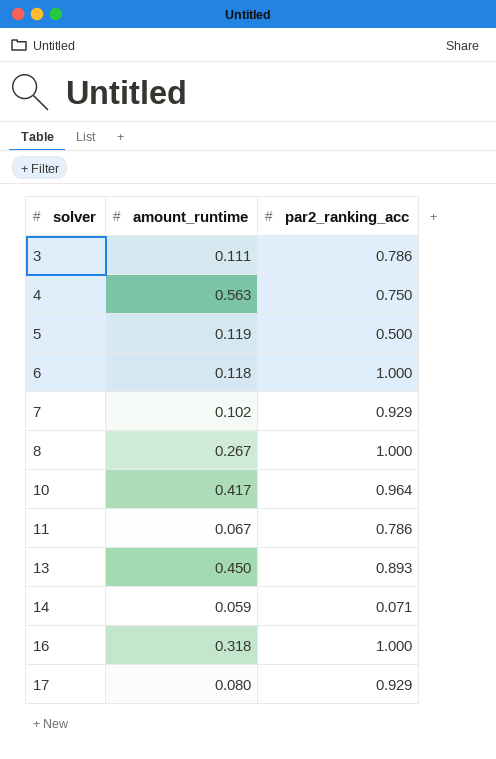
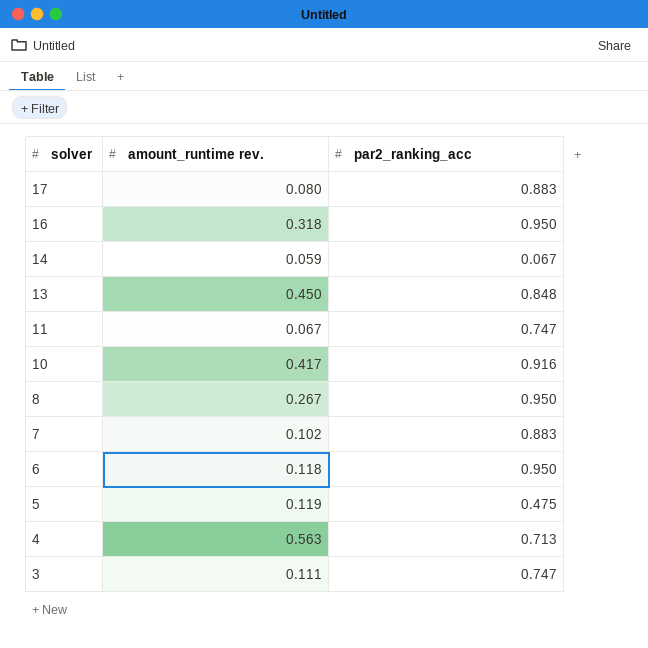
row order: solver ascending -> solver descending
column name: amount_runtime -> amount_runtime rev.
17 | par2_ranking_acc: 0.929 -> 0.883
16 | par2_ranking_acc: 1.000 -> 0.950
14 | par2_ranking_acc: 0.071 -> 0.067
13 | par2_ranking_acc: 0.893 -> 0.848
11 | par2_ranking_acc: 0.786 -> 0.747
10 | par2_ranking_acc: 0.964 -> 0.916
8 | par2_ranking_acc: 1.000 -> 0.950
7 | par2_ranking_acc: 0.929 -> 0.883
6 | par2_ranking_acc: 1.000 -> 0.950
5 | par2_ranking_acc: 0.500 -> 0.475
4 | par2_ranking_acc: 0.750 -> 0.713
3 | par2_ranking_acc: 0.786 -> 0.747

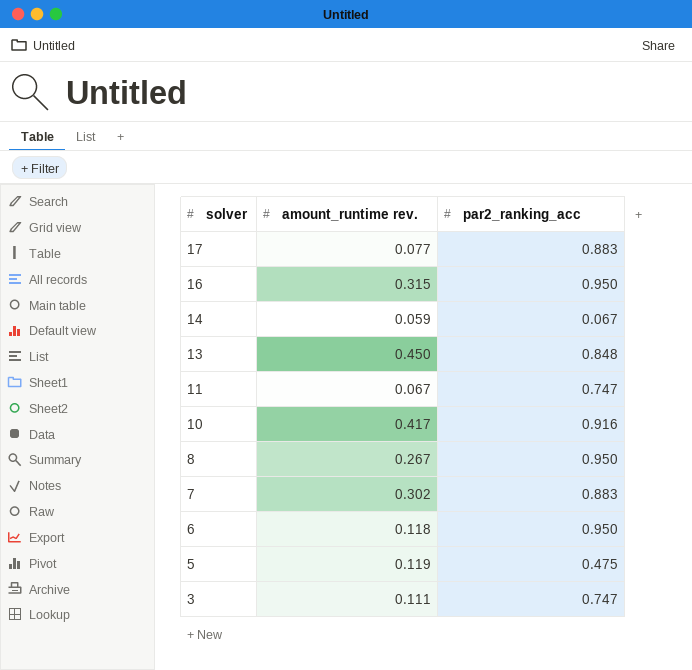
row 4: 0.563 | 0.713 -> none
17 | amount_runtime rev.: 0.080 -> 0.077
16 | amount_runtime rev.: 0.318 -> 0.315
7 | amount_runtime rev.: 0.102 -> 0.302

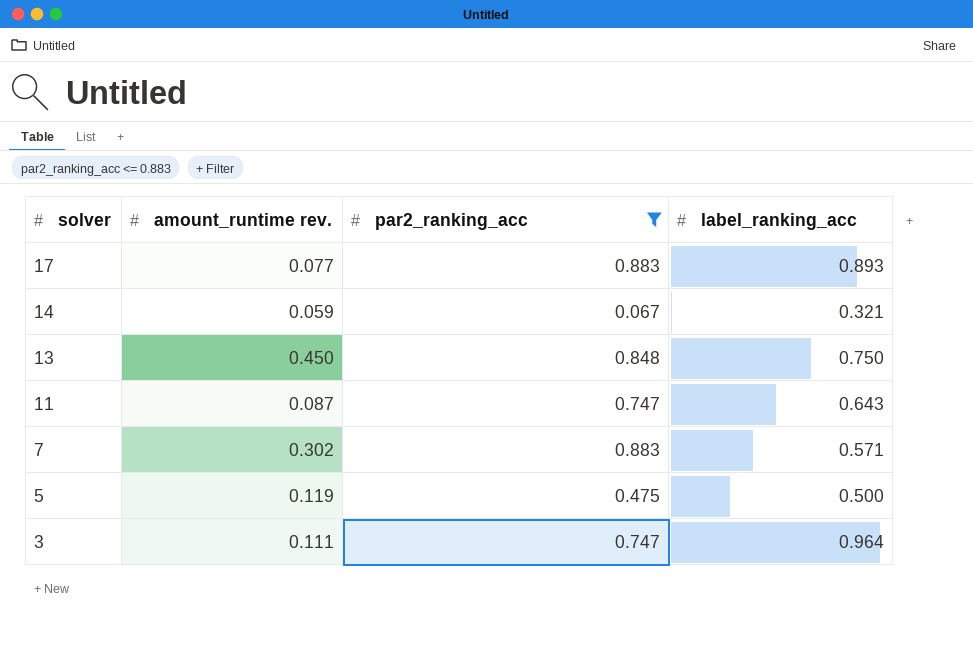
filter: none -> par2_ranking_acc <= 0.883
column label_ranking_acc | position: none -> 4
11 | amount_runtime rev.: 0.067 -> 0.087

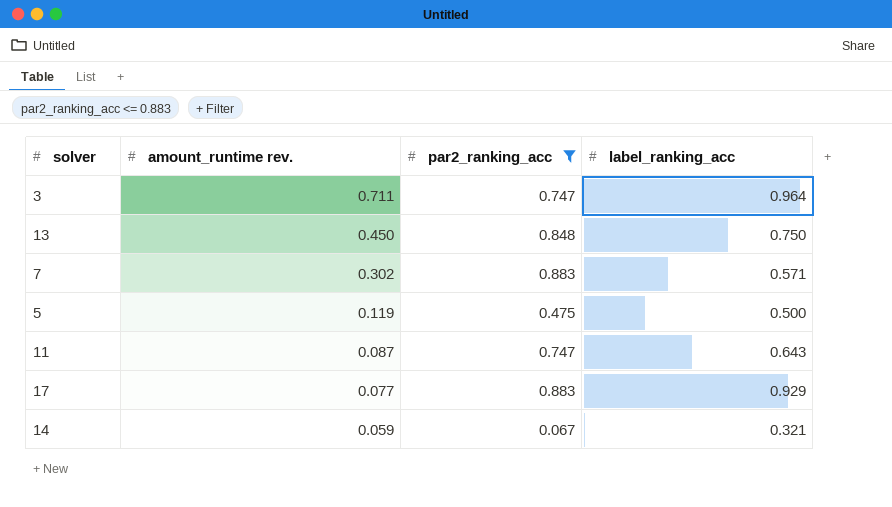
row order: solver descending -> amount_runtime rev. descending
3 | amount_runtime rev.: 0.111 -> 0.711
17 | label_ranking_acc: 0.893 -> 0.929

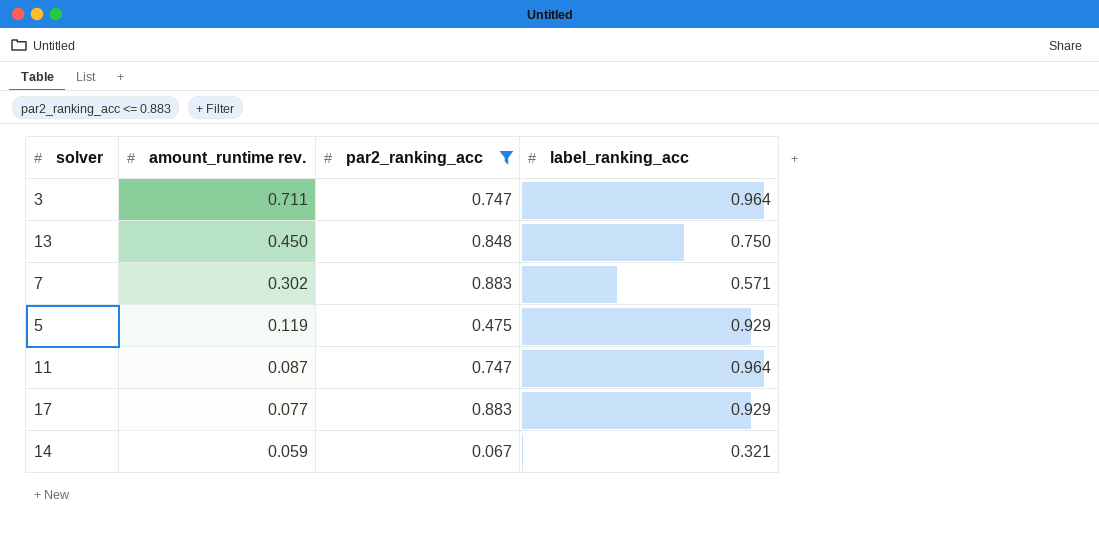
5 | label_ranking_acc: 0.500 -> 0.929
11 | label_ranking_acc: 0.643 -> 0.964

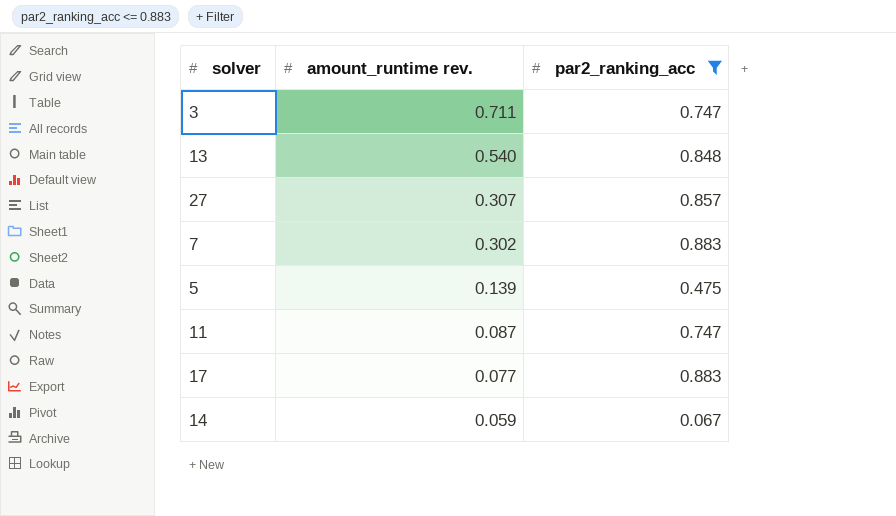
column label_ranking_acc | position: 4 -> none
13 | amount_runtime rev.: 0.450 -> 0.540
row 27: none -> 0.307 | 0.857
5 | amount_runtime rev.: 0.119 -> 0.139

